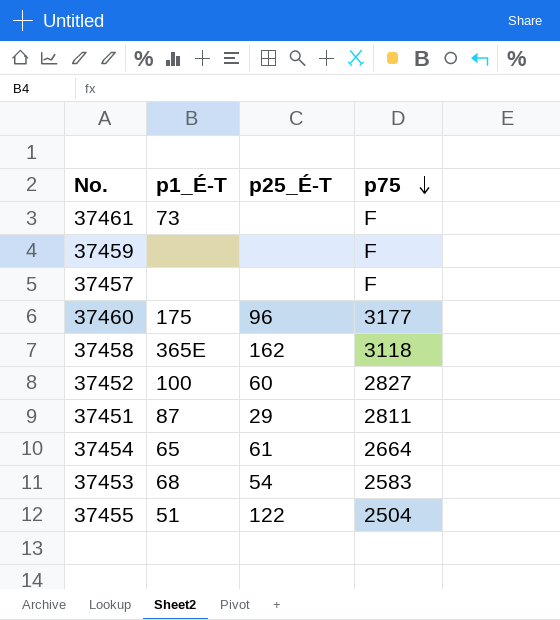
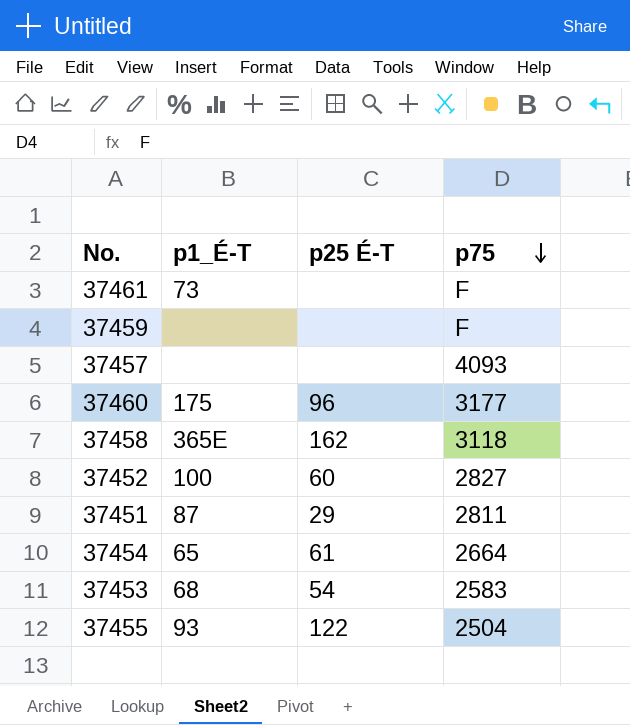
column name: p25_É‐T -> p25 É‐T
37457 | p75: F -> 4093
37455 | p1_É‐T: 51 -> 93

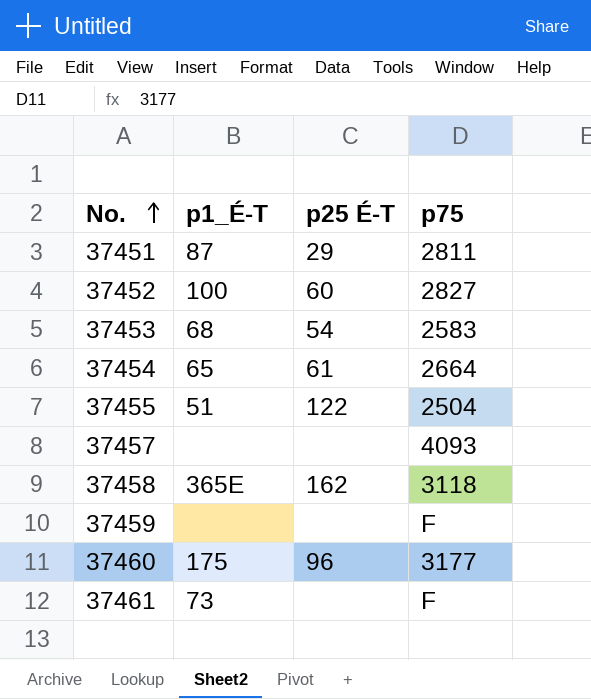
row order: p75 descending -> No. ascending
37455 | p1_É‐T: 93 -> 51

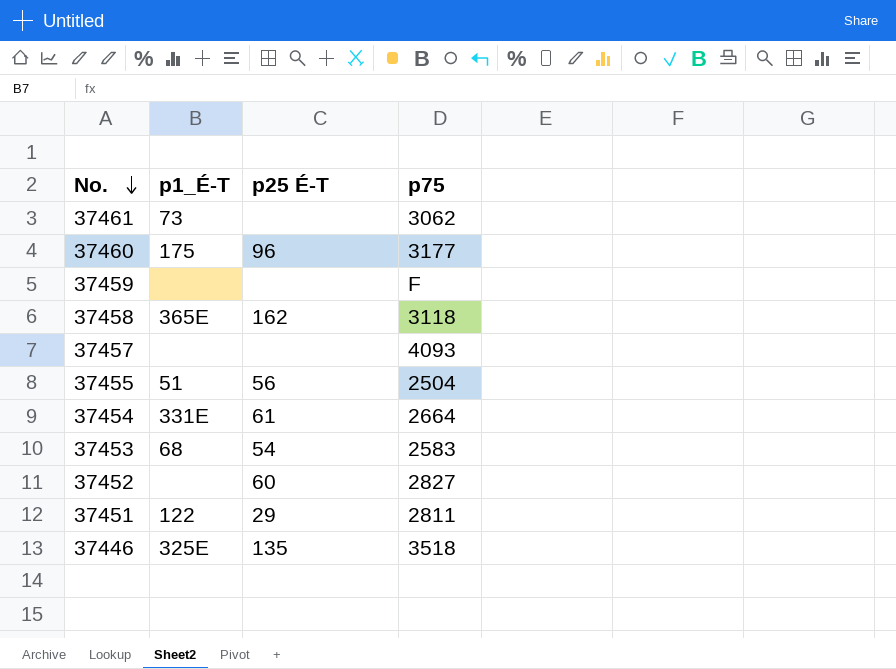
row order: No. ascending -> No. descending
37461 | p75: F -> 3062
37455 | p25 É‐T: 122 -> 56
37454 | p1_É‐T: 65 -> 331E
37452 | p1_É‐T: 100 -> none
37451 | p1_É‐T: 87 -> 122
row 37446: none -> 325E | 135 | 3518

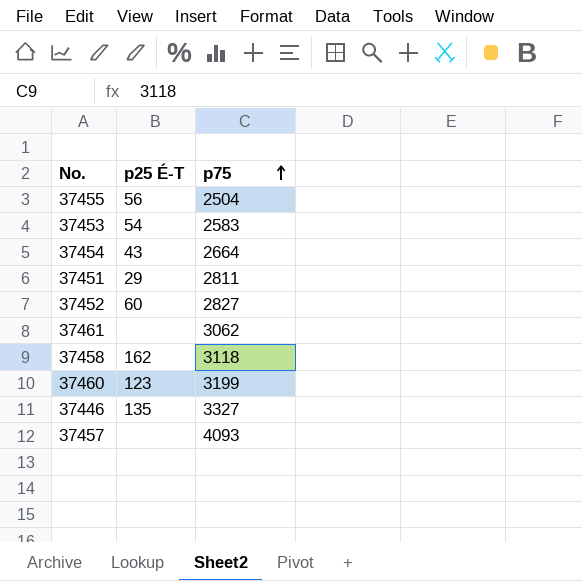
row order: No. descending -> p75 ascending
column p1_É‐T | position: 2 -> none
row 37459: none | none | F -> none
37454 | p25 É‐T: 61 -> 43
37460 | p25 É‐T: 96 -> 123
37460 | p75: 3177 -> 3199
37446 | p75: 3518 -> 3327

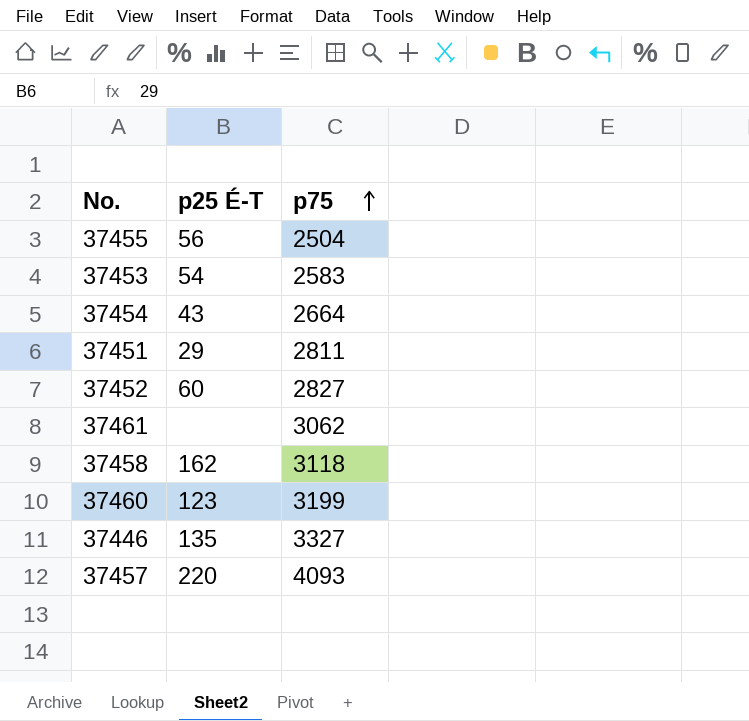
37457 | p25 É‐T: none -> 220

